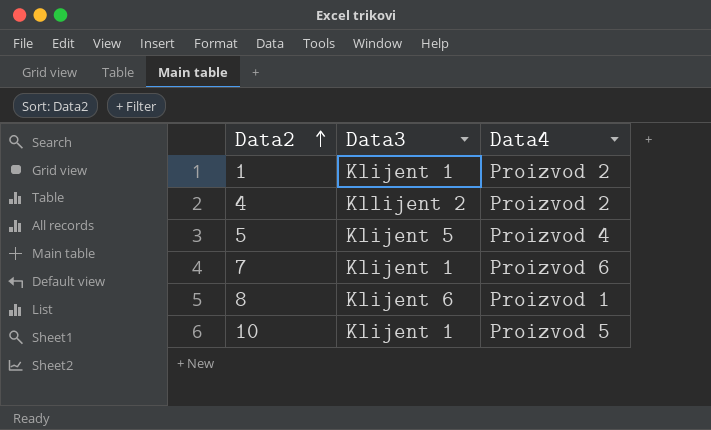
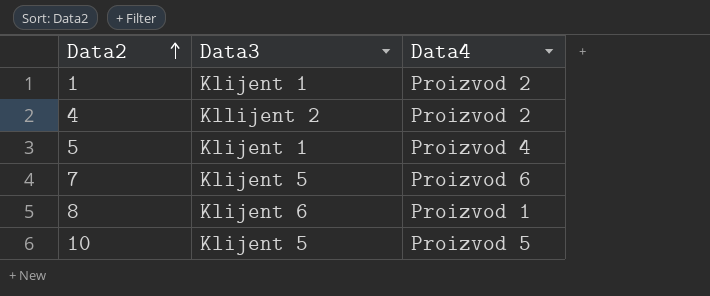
5 | Data3: Klijent 5 -> Klijent 1
7 | Data3: Klijent 1 -> Klijent 5
10 | Data3: Klijent 1 -> Klijent 5

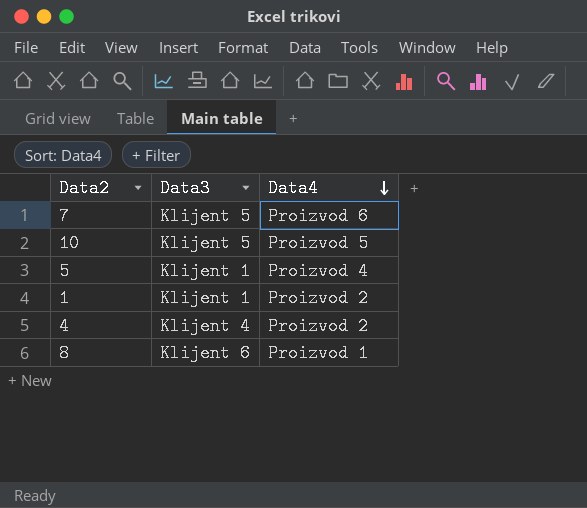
row order: Data2 ascending -> Data4 descending
4 | Data3: Kllijent 2 -> Klijent 4

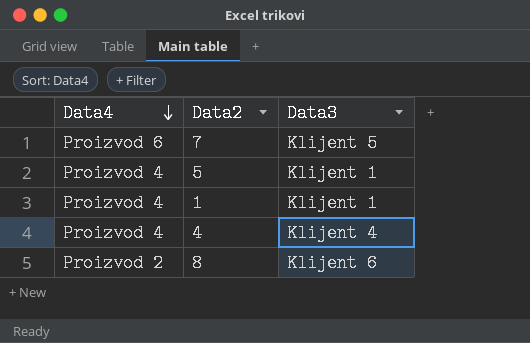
column Data4 | position: 3 -> 1
row 10: Klijent 5 | Proizvod 5 -> none
1 | Data4: Proizvod 2 -> Proizvod 4
4 | Data4: Proizvod 2 -> Proizvod 4
8 | Data4: Proizvod 1 -> Proizvod 2

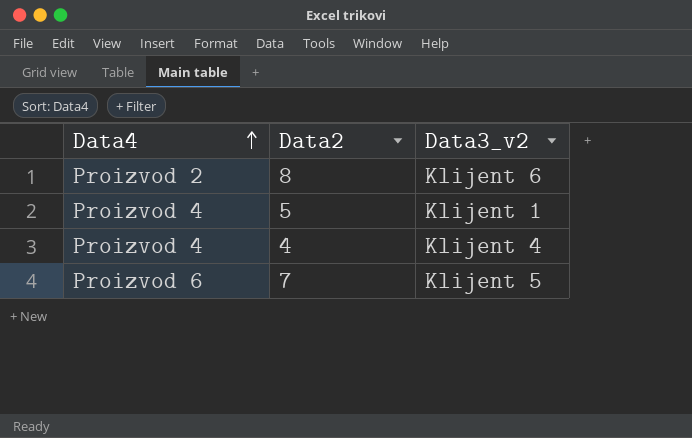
row order: Data4 descending -> Data4 ascending
column name: Data3 -> Data3_v2
row 1: Proizvod 4 | Klijent 1 -> none

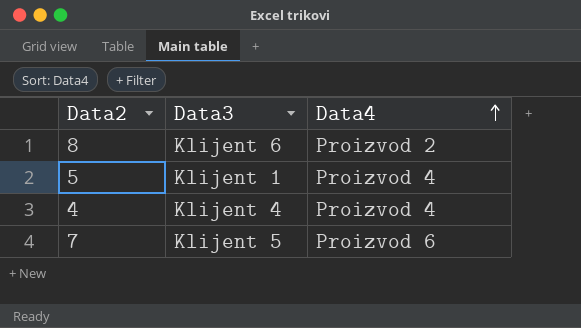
column name: Data3_v2 -> Data3
column Data4 | position: 1 -> 3

